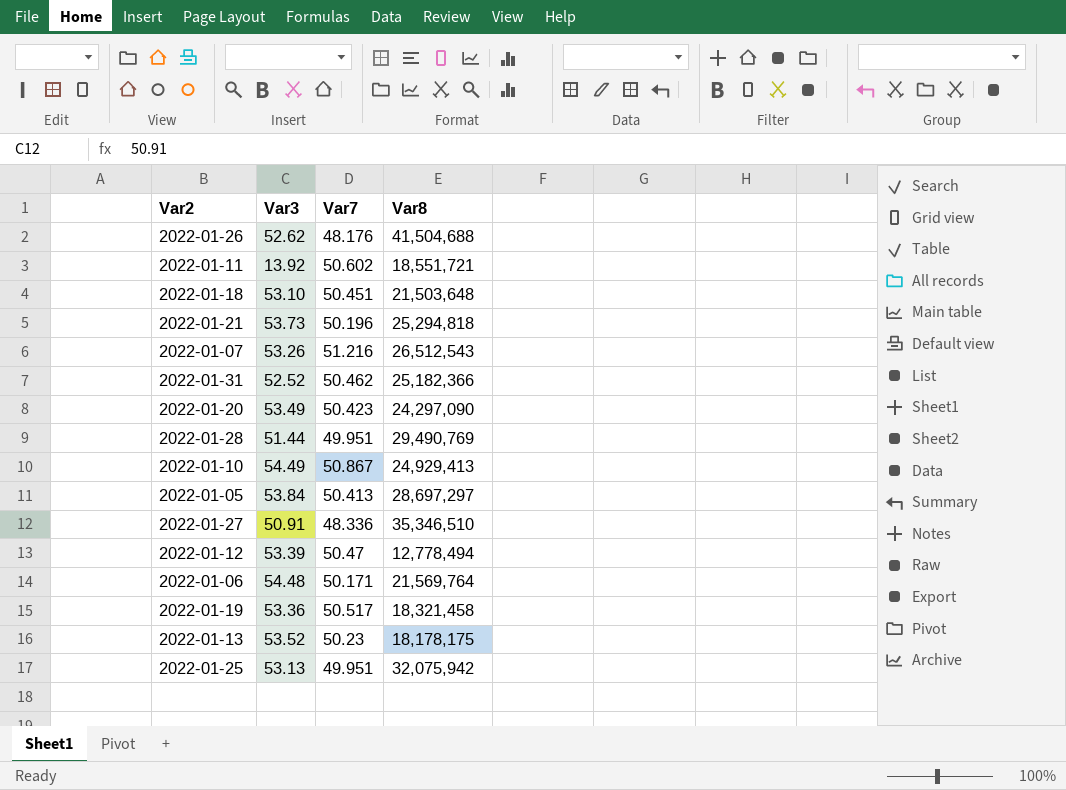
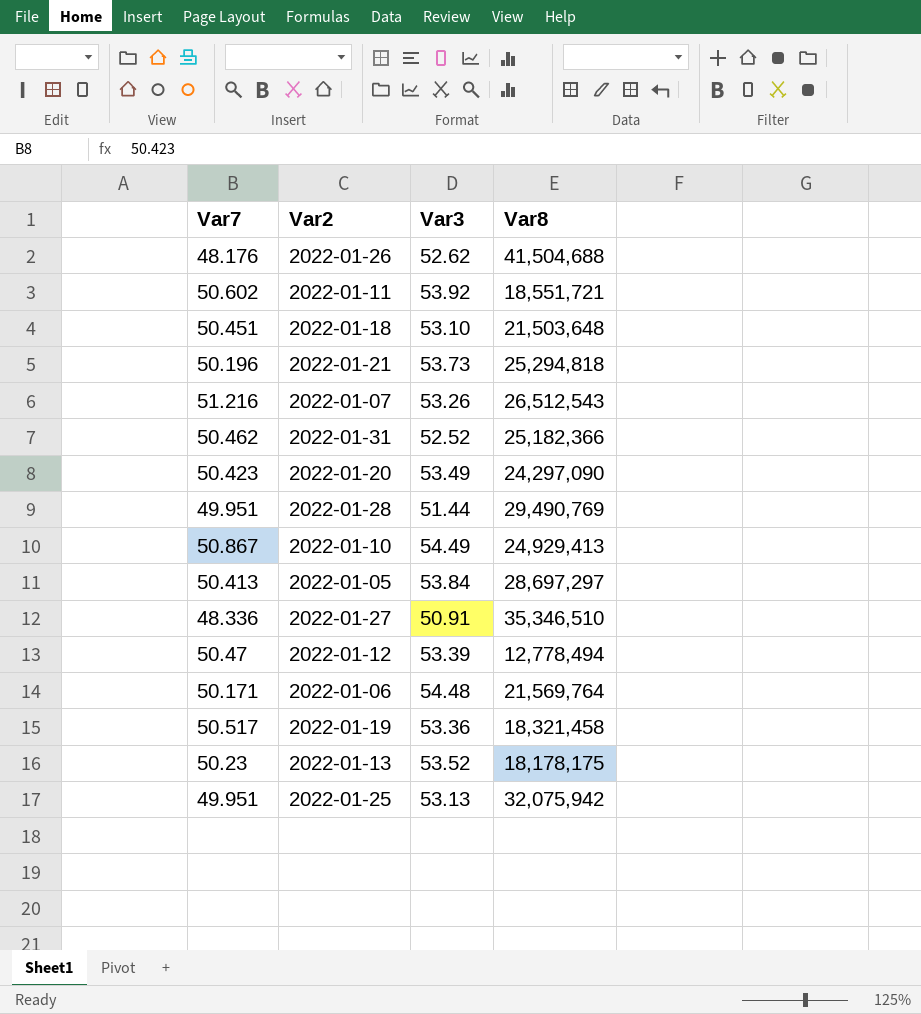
column Var7 | position: 3 -> 1
2022-01-11 | Var3: 13.92 -> 53.92

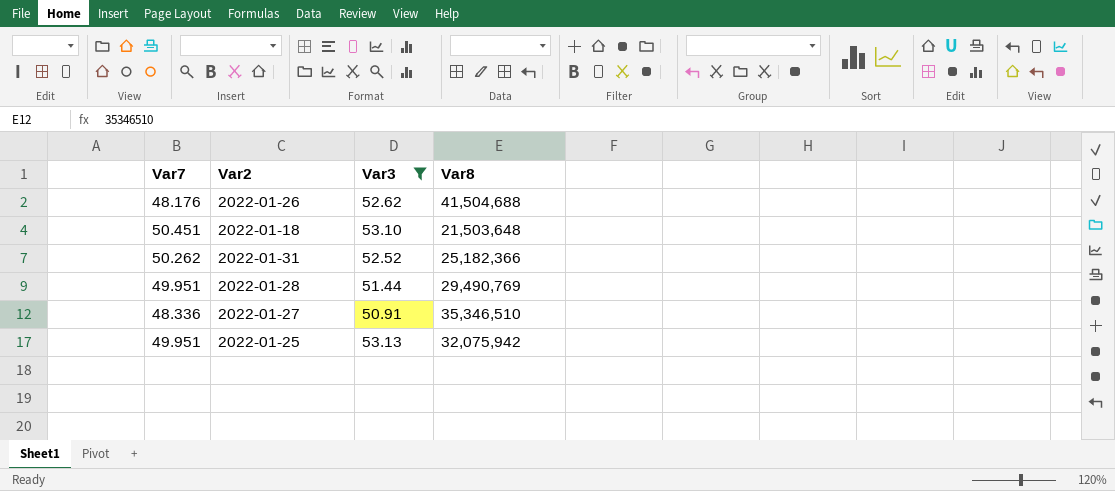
filter: none -> Var3 <= 53.13
2022-01-31 | Var7: 50.462 -> 50.262

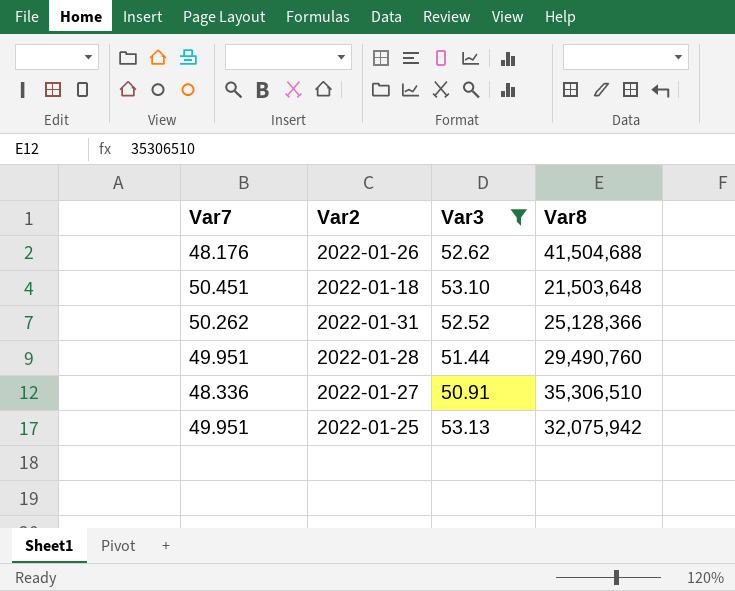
2022-01-31 | Var8: 25,182,366 -> 25,128,366
2022-01-28 | Var8: 29,490,769 -> 29,490,760
2022-01-27 | Var8: 35,346,510 -> 35,306,510

